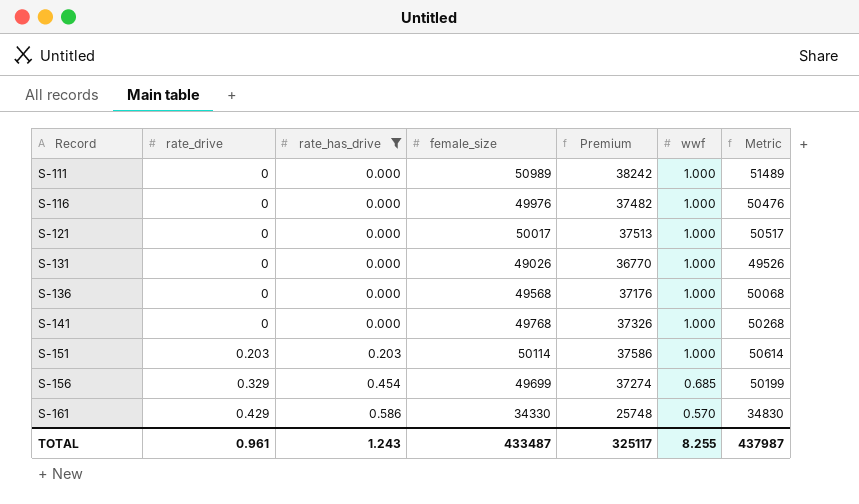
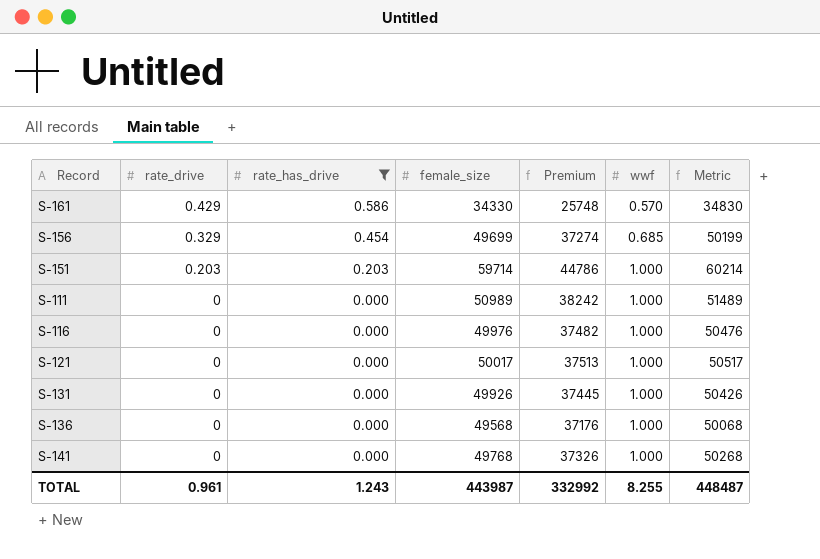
row order: Record ascending -> rate_drive descending
S-151 | female_size: 50114 -> 59714
S-151 | Premium: 37586 -> 44786
S-151 | Metric: 50614 -> 60214
S-131 | female_size: 49026 -> 49926
S-131 | Premium: 36770 -> 37445
S-131 | Metric: 49526 -> 50426
TOTAL | female_size: 433487 -> 443987
TOTAL | Premium: 325117 -> 332992
TOTAL | Metric: 437987 -> 448487

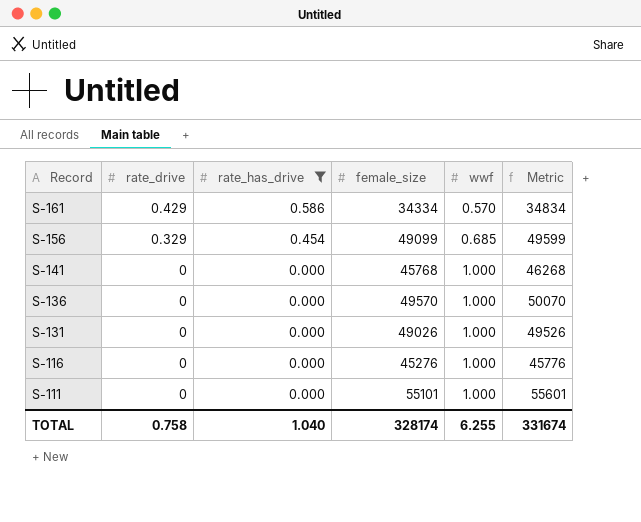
row order: rate_drive descending -> Record descending
column Premium | formula: [female_size] * 0.75 -> none
row S-151: 0.203 | 0.203 | 59714 | 44786 | 1.000 | 60214 -> none
row S-121: 0 | 0.000 | 50017 | 37513 | 1.000 | 50517 -> none
S-161 | female_size: 34330 -> 34334
S-161 | Metric: 34830 -> 34834
S-156 | female_size: 49699 -> 49099
S-156 | Metric: 50199 -> 49599
S-141 | female_size: 49768 -> 45768
S-141 | Metric: 50268 -> 46268
S-136 | female_size: 49568 -> 49570
S-136 | Metric: 50068 -> 50070
S-131 | female_size: 49926 -> 49026
S-131 | Metric: 50426 -> 49526
S-116 | female_size: 49976 -> 45276
S-116 | Metric: 50476 -> 45776
S-111 | female_size: 50989 -> 55101
S-111 | Metric: 51489 -> 55601
TOTAL | rate_drive: 0.961 -> 0.758
TOTAL | rate_has_drive: 1.243 -> 1.040
TOTAL | female_size: 443987 -> 328174
TOTAL | wwf: 8.255 -> 6.255
TOTAL | Metric: 448487 -> 331674

